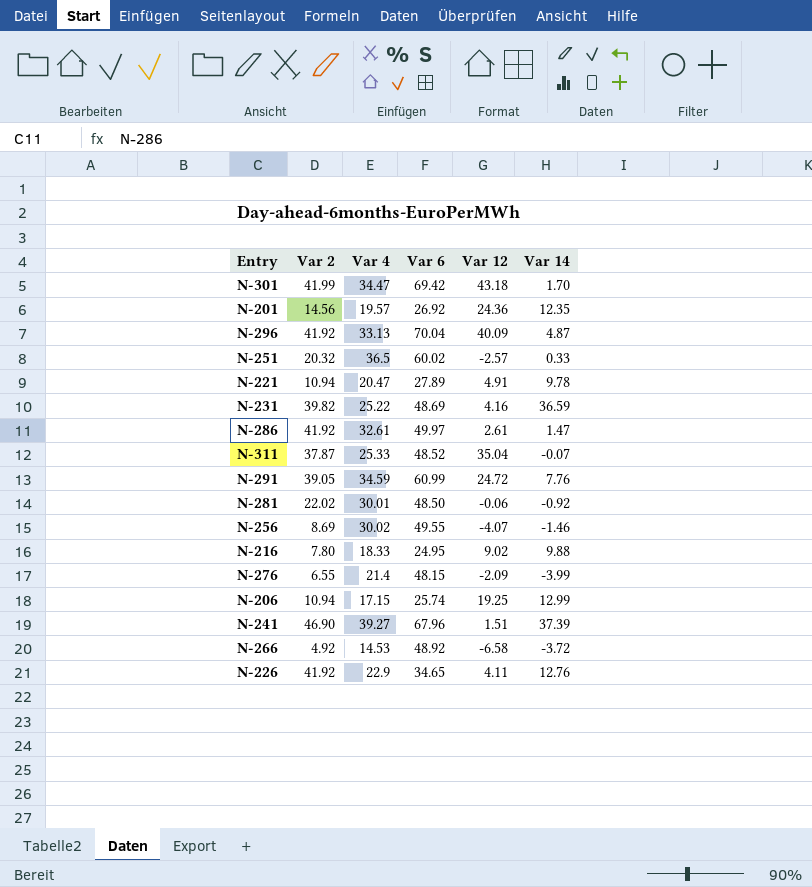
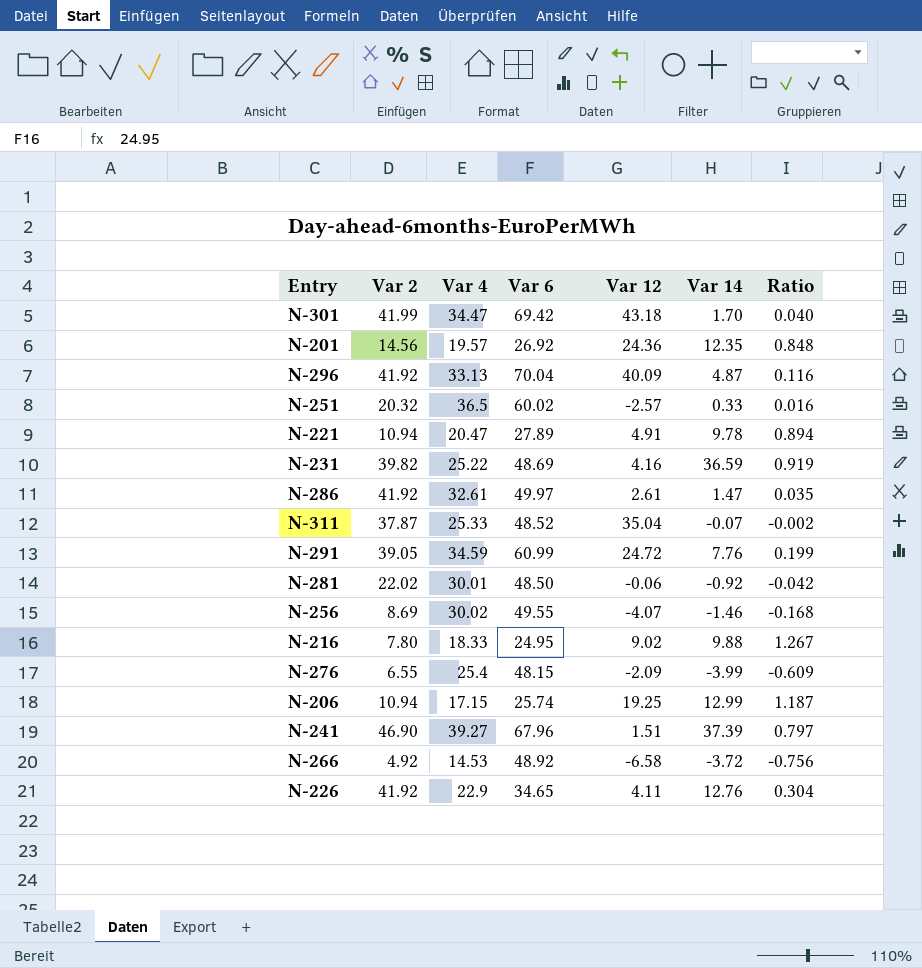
column Ratio | formula: none -> [Var 14] / [Var 2]
N-276 | Var 4: 21.4 -> 25.4

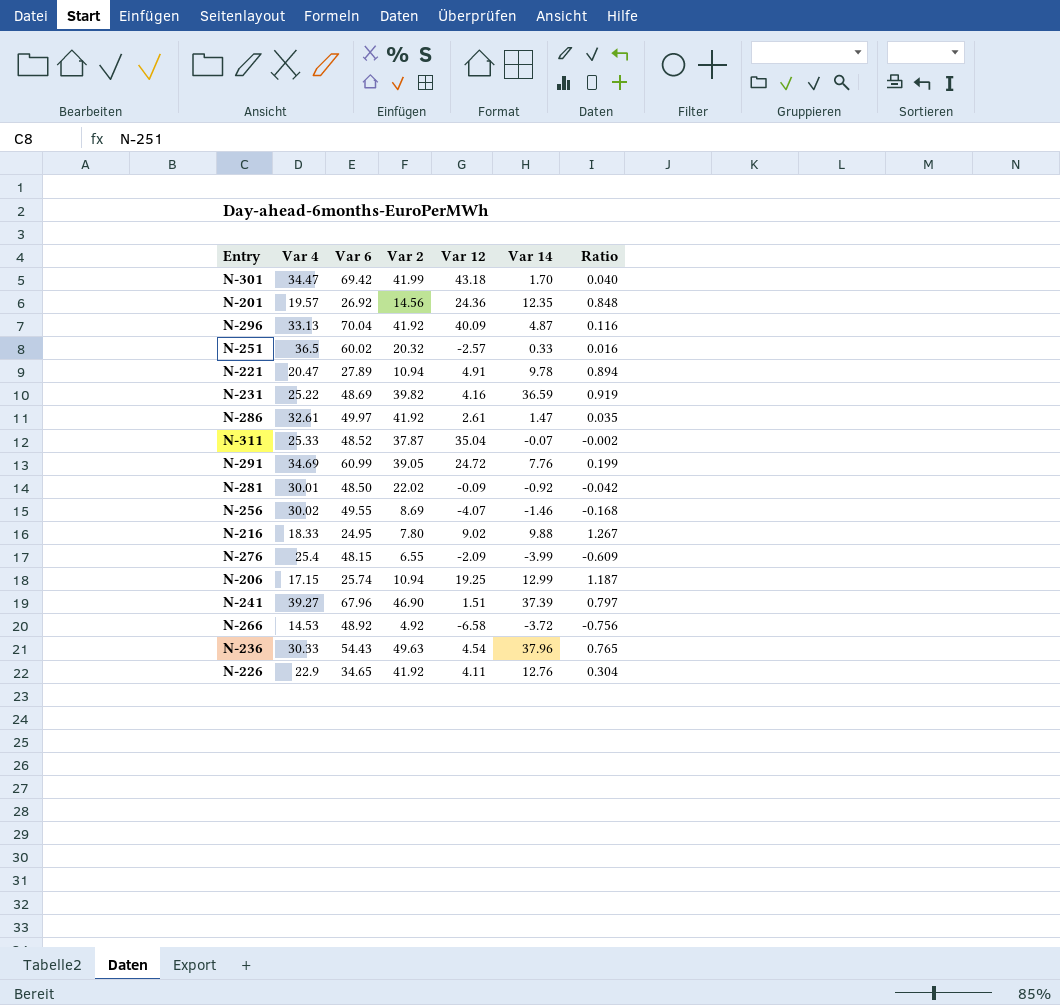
column Var 2 | position: 2 -> 4
N-291 | Var 4: 34.59 -> 34.69
N-281 | Var 12: -0.06 -> -0.09
row N-236: none -> 30.33 | 54.43 | 49.63 | 4.54 | 37.96 | 0.765

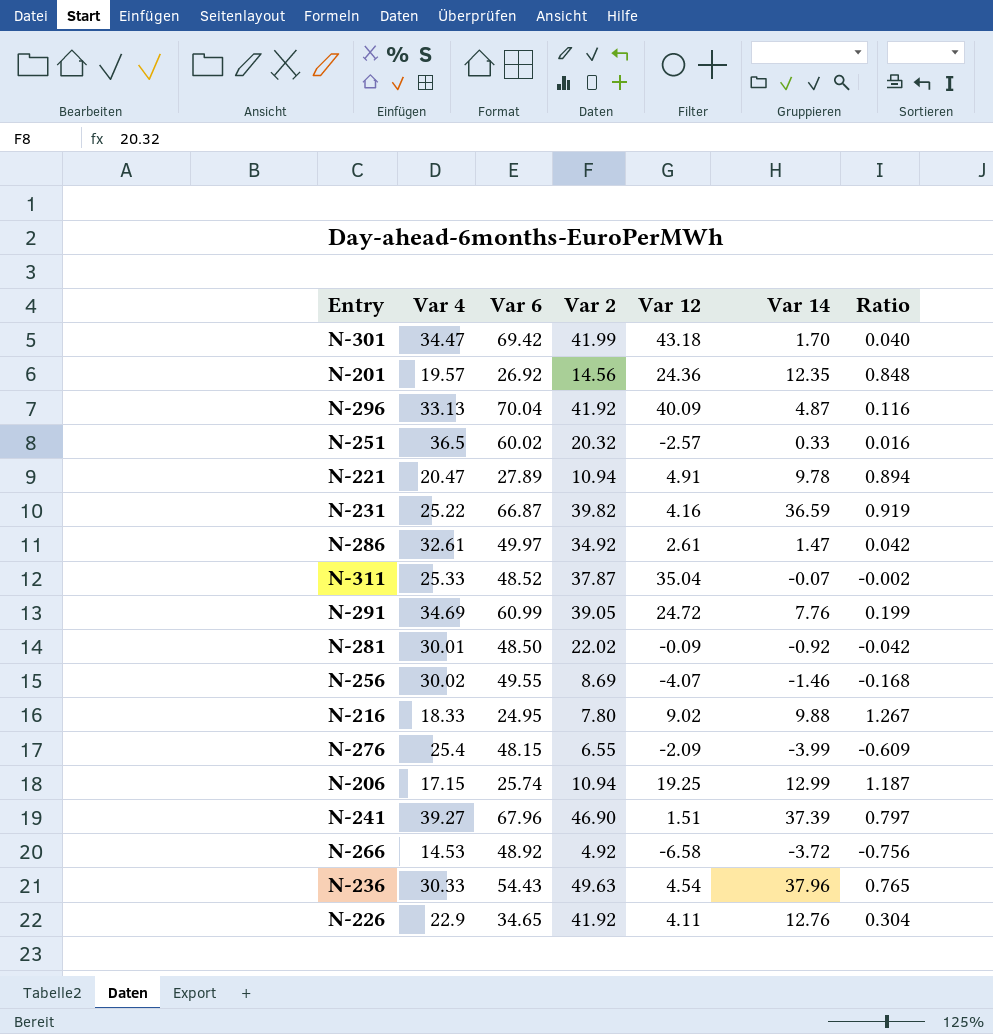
N-231 | Var 6: 48.69 -> 66.87
N-286 | Var 2: 41.92 -> 34.92
N-286 | Ratio: 0.035 -> 0.042

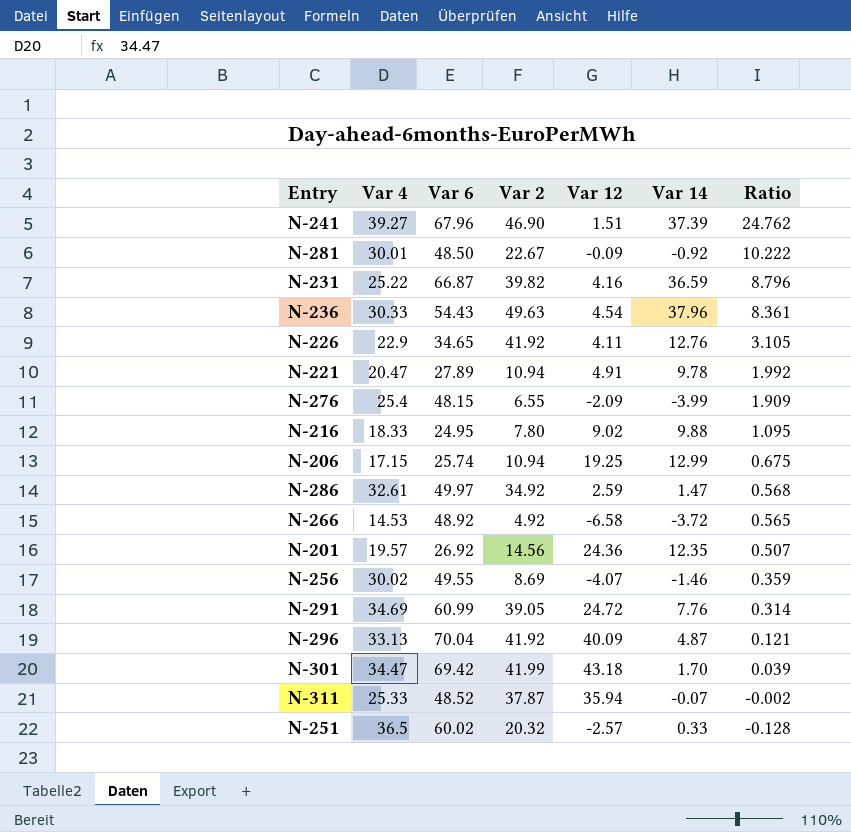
row order: none -> Ratio descending
column Ratio | formula: [Var 14] / [Var 2] -> [Var 14] / [Var 12]
N-281 | Var 2: 22.02 -> 22.67
N-286 | Var 12: 2.61 -> 2.59
N-311 | Var 12: 35.04 -> 35.94

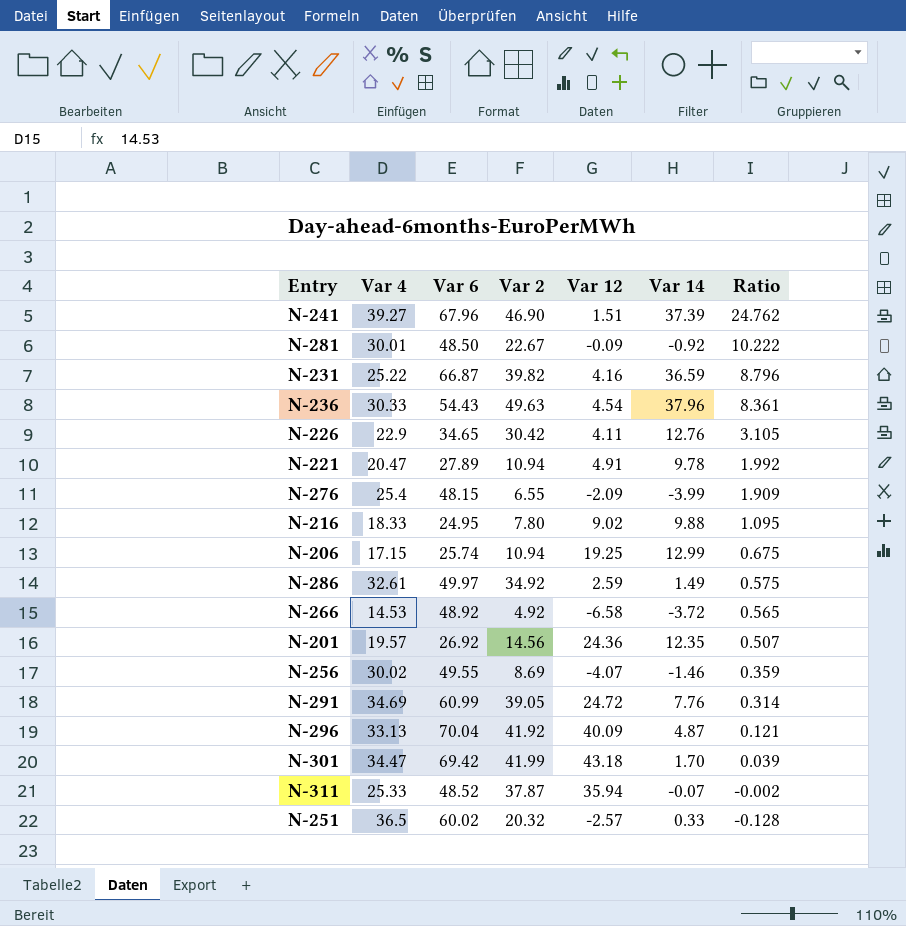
N-226 | Var 2: 41.92 -> 30.42
N-286 | Var 14: 1.47 -> 1.49
N-286 | Ratio: 0.568 -> 0.575

